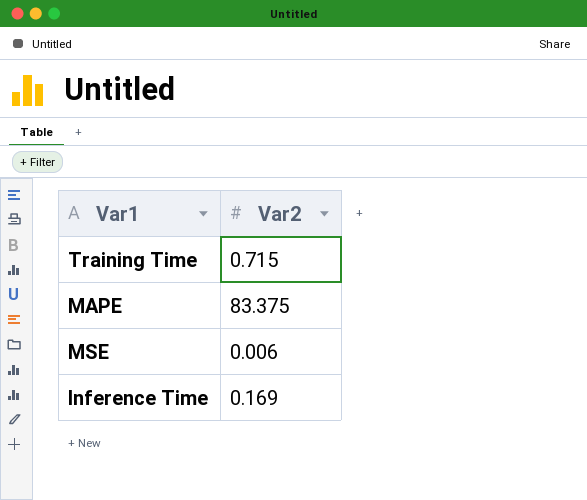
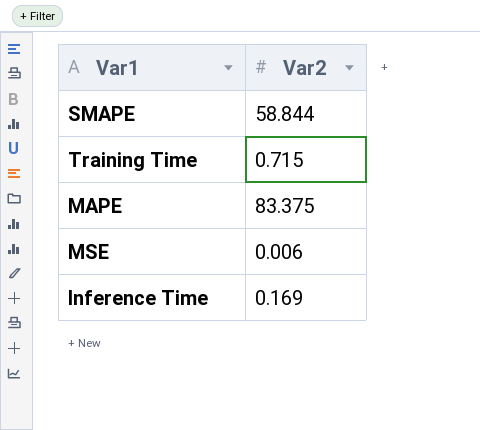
row SMAPE: none -> 58.844

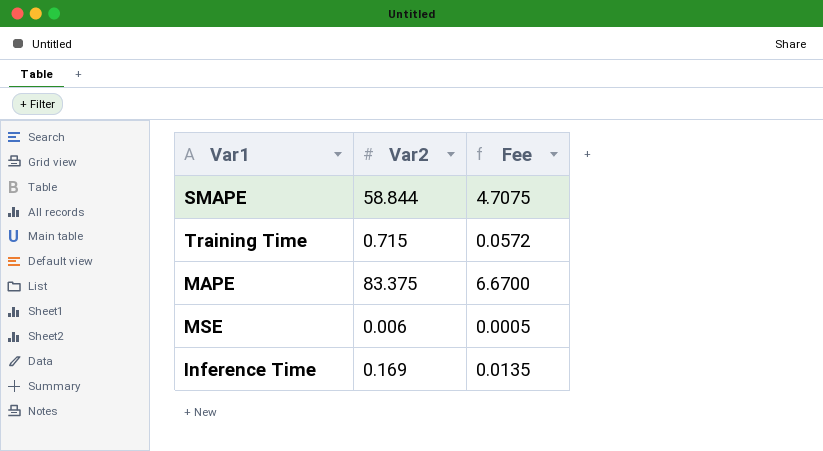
column Fee | formula: none -> [Var2] * 0.08

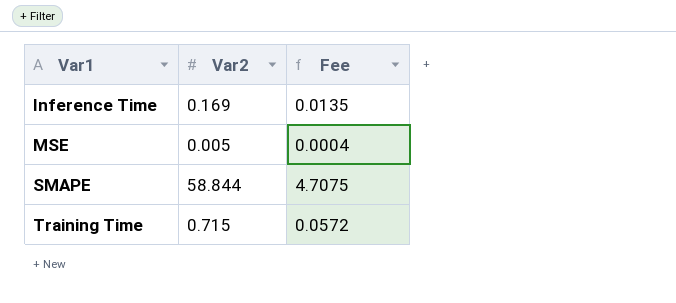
row order: none -> Var1 ascending
row MAPE: 83.375 | 6.6700 -> none
MSE | Var2: 0.006 -> 0.005
MSE | Fee: 0.0005 -> 0.0004

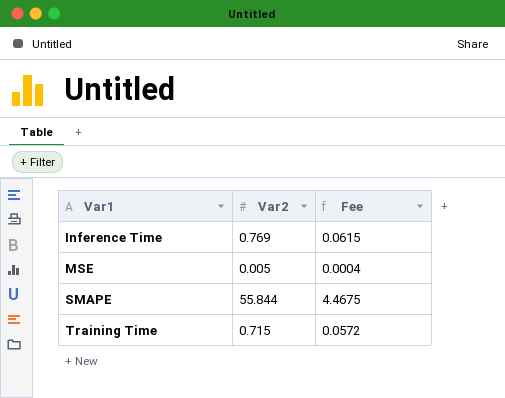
Inference Time | Var2: 0.169 -> 0.769
Inference Time | Fee: 0.0135 -> 0.0615
SMAPE | Var2: 58.844 -> 55.844
SMAPE | Fee: 4.7075 -> 4.4675

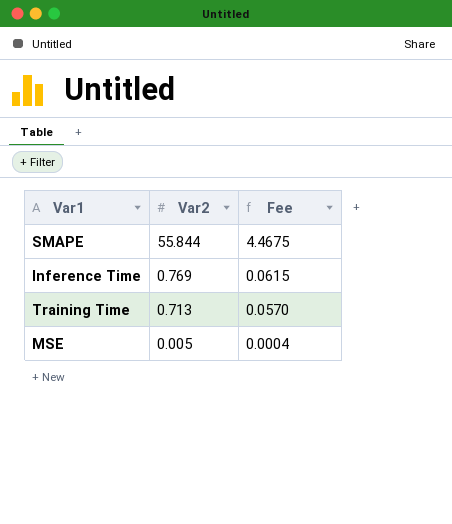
row order: Var1 ascending -> Var2 descending
Training Time | Var2: 0.715 -> 0.713
Training Time | Fee: 0.0572 -> 0.0570

